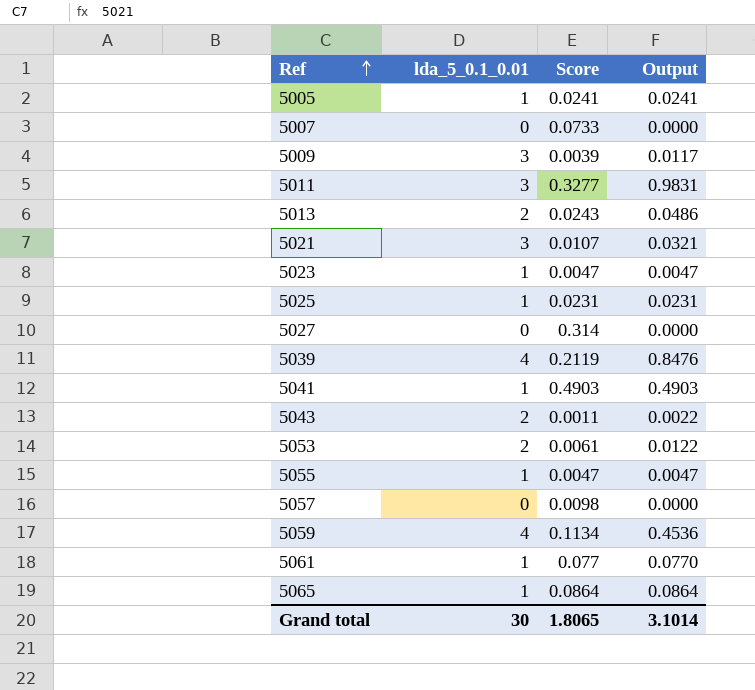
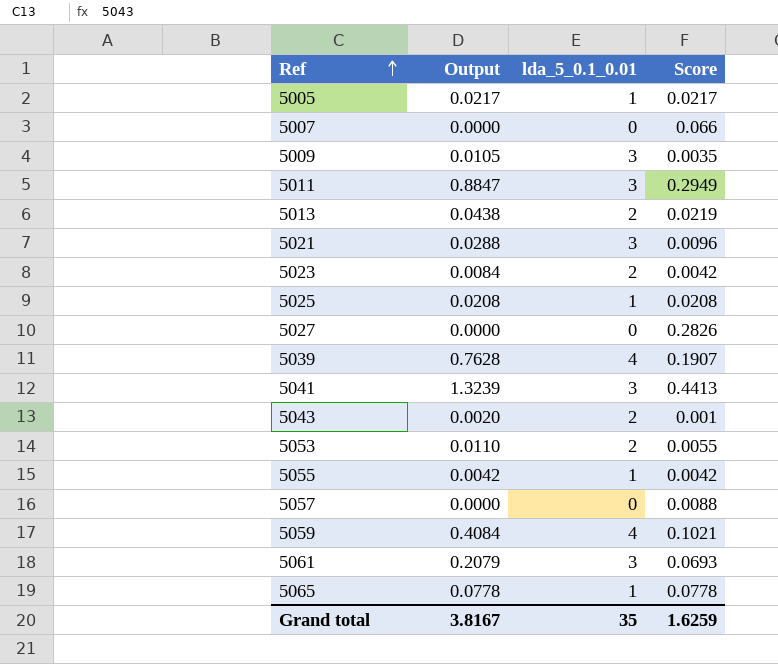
column Output | position: 4 -> 2
5005 | Output: 0.0241 -> 0.0217
5005 | Score: 0.0241 -> 0.0217
5007 | Score: 0.0733 -> 0.066
5009 | Output: 0.0117 -> 0.0105
5009 | Score: 0.0039 -> 0.0035
5011 | Output: 0.9831 -> 0.8847
5011 | Score: 0.3277 -> 0.2949
5013 | Output: 0.0486 -> 0.0438
5013 | Score: 0.0243 -> 0.0219
5021 | Output: 0.0321 -> 0.0288
5021 | Score: 0.0107 -> 0.0096
5023 | Output: 0.0047 -> 0.0084
5023 | lda_5_0.1_0.01: 1 -> 2
5023 | Score: 0.0047 -> 0.0042
5025 | Output: 0.0231 -> 0.0208
5025 | Score: 0.0231 -> 0.0208
5027 | Score: 0.314 -> 0.2826
5039 | Output: 0.8476 -> 0.7628
5039 | Score: 0.2119 -> 0.1907
5041 | Output: 0.4903 -> 1.3239
5041 | lda_5_0.1_0.01: 1 -> 3
5041 | Score: 0.4903 -> 0.4413
5043 | Output: 0.0022 -> 0.0020
5043 | Score: 0.0011 -> 0.001
5053 | Output: 0.0122 -> 0.0110
5053 | Score: 0.0061 -> 0.0055
5055 | Output: 0.0047 -> 0.0042
5055 | Score: 0.0047 -> 0.0042
5057 | Score: 0.0098 -> 0.0088
5059 | Output: 0.4536 -> 0.4084
5059 | Score: 0.1134 -> 0.1021
5061 | Output: 0.0770 -> 0.2079
5061 | lda_5_0.1_0.01: 1 -> 3
5061 | Score: 0.077 -> 0.0693
5065 | Output: 0.0864 -> 0.0778
5065 | Score: 0.0864 -> 0.0778
Grand total | Output: 3.1014 -> 3.8167
Grand total | lda_5_0.1_0.01: 30 -> 35
Grand total | Score: 1.8065 -> 1.6259

